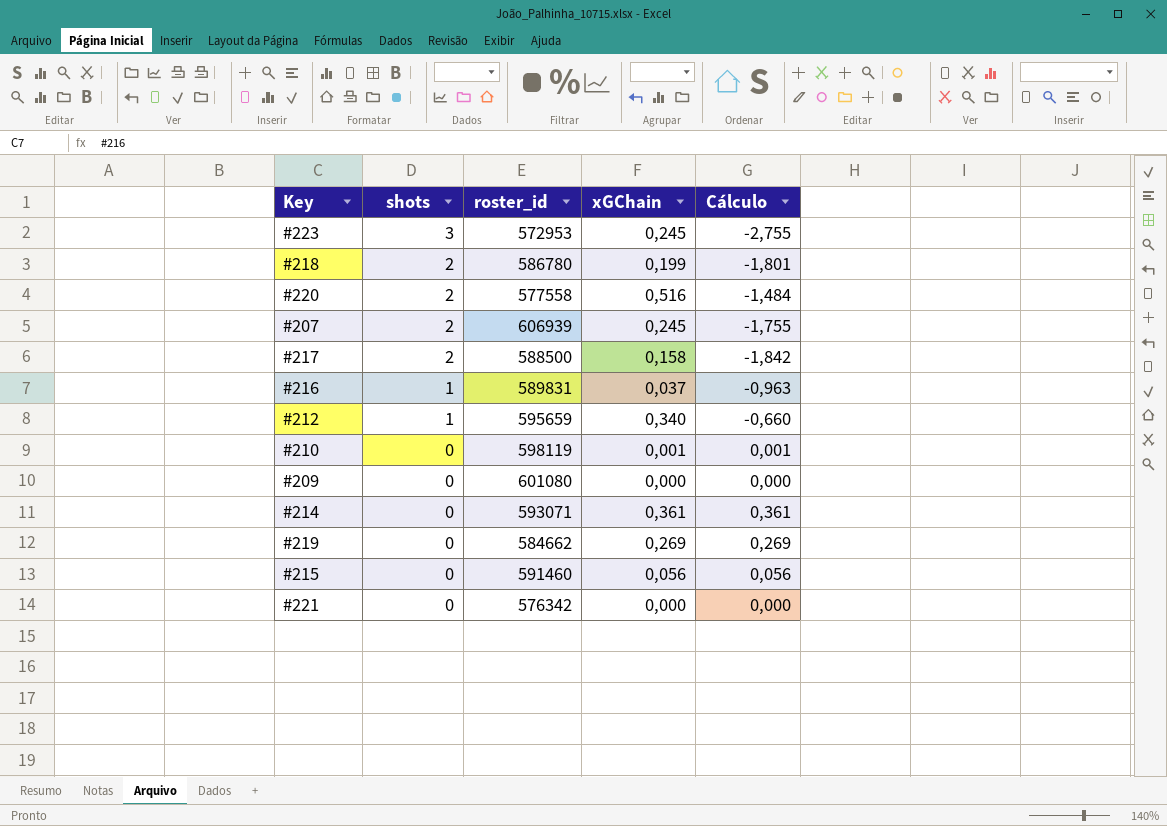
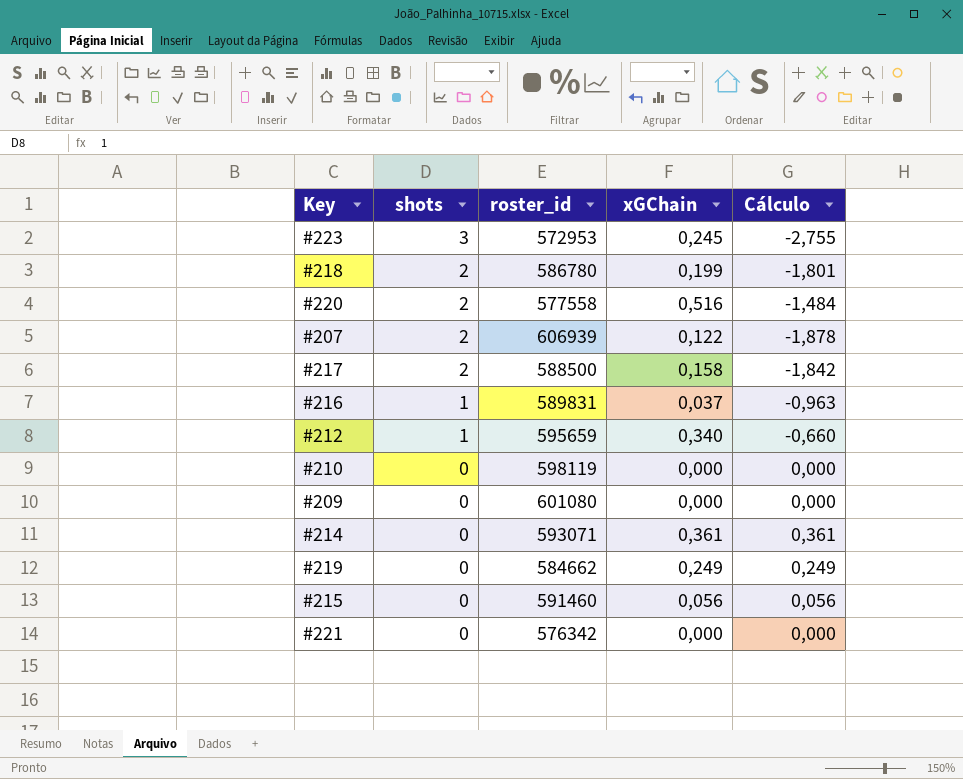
#207 | xGChain: 0,245 -> 0,122
#207 | Cálculo: -1,755 -> -1,878
#210 | xGChain: 0,001 -> 0,000
#210 | Cálculo: 0,001 -> 0,000
#219 | xGChain: 0,269 -> 0,249
#219 | Cálculo: 0,269 -> 0,249

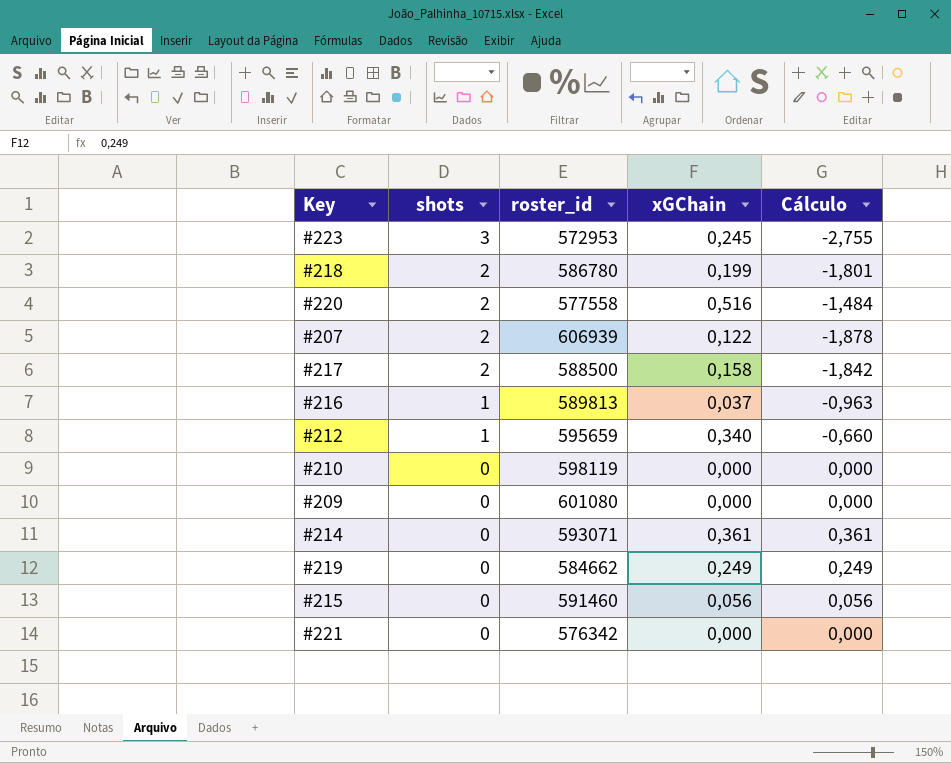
#216 | roster_id: 589831 -> 589813

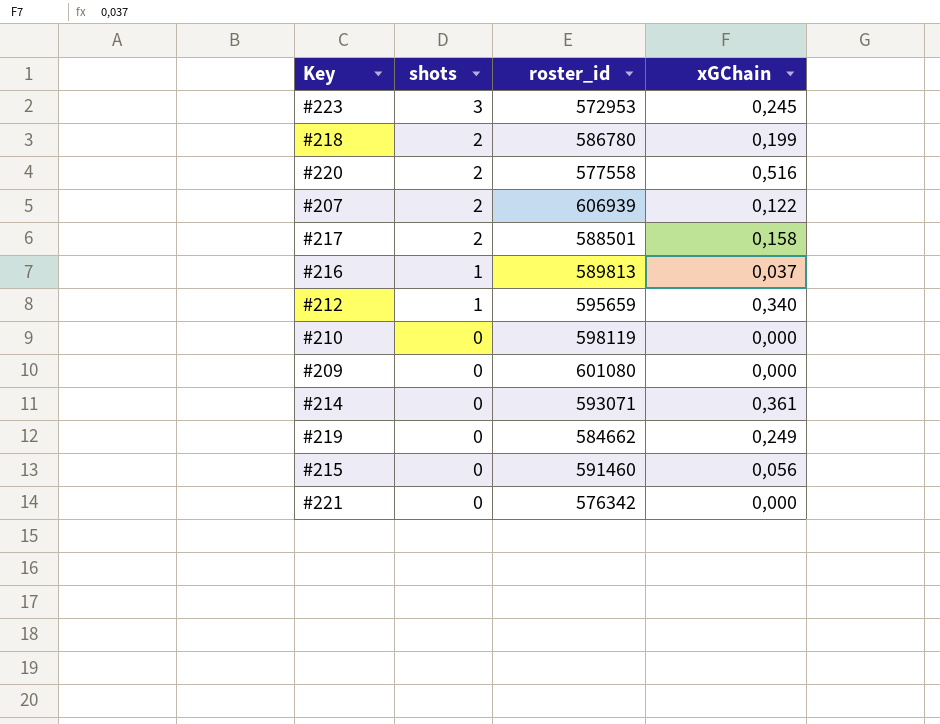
column Cálculo | formula: [xGChain] - [shots] -> none
#217 | roster_id: 588500 -> 588501

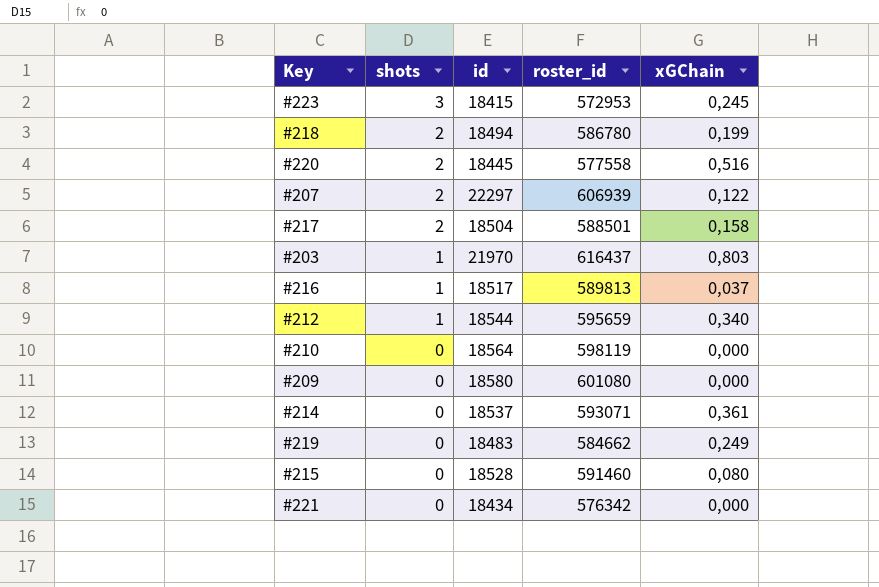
column id | position: none -> 3
row #203: none -> 1 | 21970 | 616437 | 0,803
#215 | xGChain: 0,056 -> 0,080

